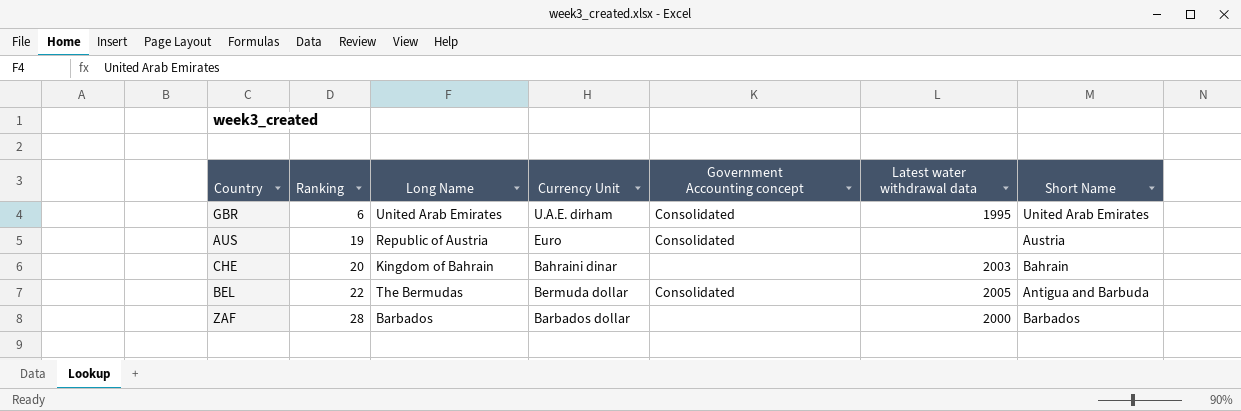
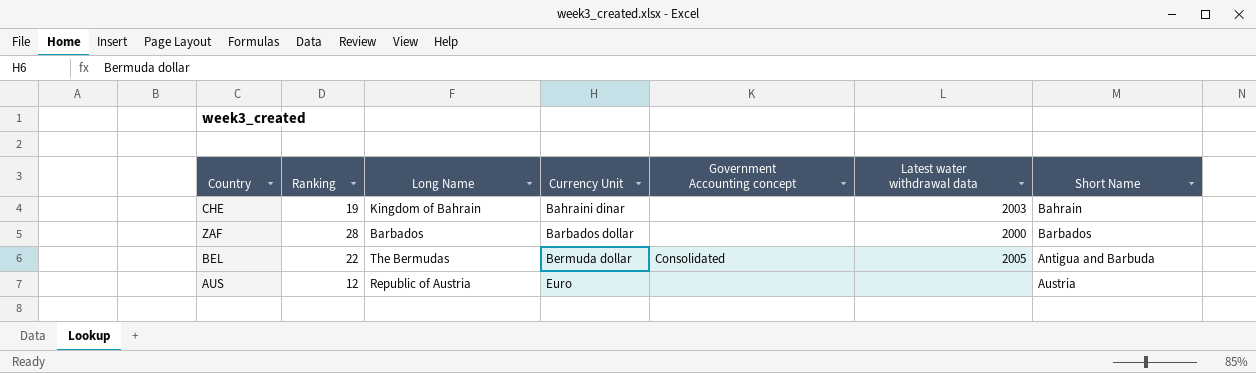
row order: Ranking ascending -> Currency Unit ascending
row GBR: 6 | United Arab Emirates | U.A.E. dirham | Consolidated | 1995 | United Arab Emirates -> none
CHE | Ranking: 20 -> 19
AUS | Ranking: 19 -> 12
AUS | Government Accounting concept: Consolidated -> none

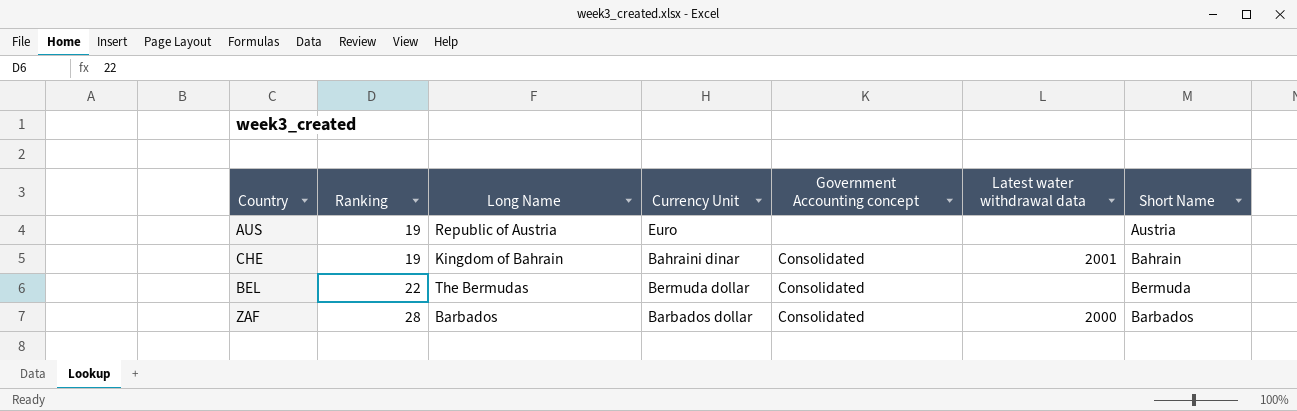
row order: Currency Unit ascending -> Ranking ascending
AUS | Ranking: 12 -> 19
CHE | Government Accounting concept: none -> Consolidated
CHE | Latest water withdrawal data: 2003 -> 2001
BEL | Latest water withdrawal data: 2005 -> none
BEL | Short Name: Antigua and Barbuda -> Bermuda
ZAF | Government Accounting concept: none -> Consolidated

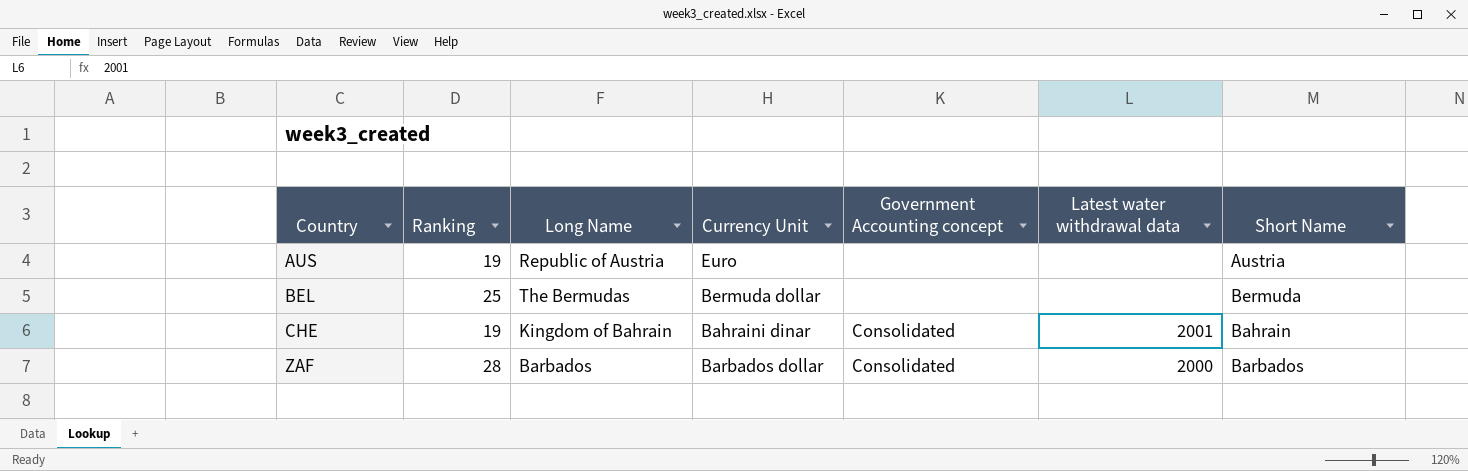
row order: Ranking ascending -> Country ascending
BEL | Ranking: 22 -> 25
BEL | Government Accounting concept: Consolidated -> none

